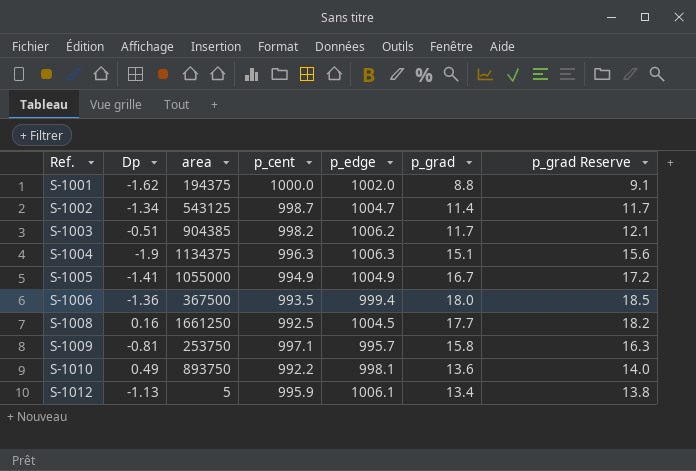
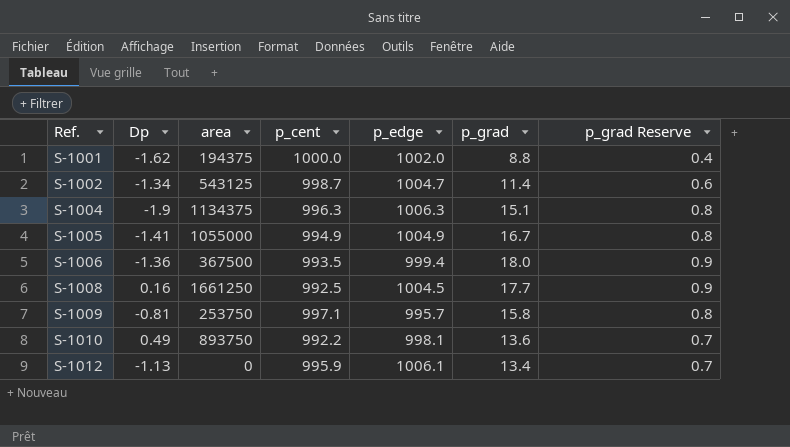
column p_grad Reserve | formula: [p_grad] * 1.03 -> [p_grad] * 0.05
row S-1003: -0.51 | 904385 | 998.2 | 1006.2 | 11.7 | 12.1 -> none
S-1012 | area: 5 -> 0

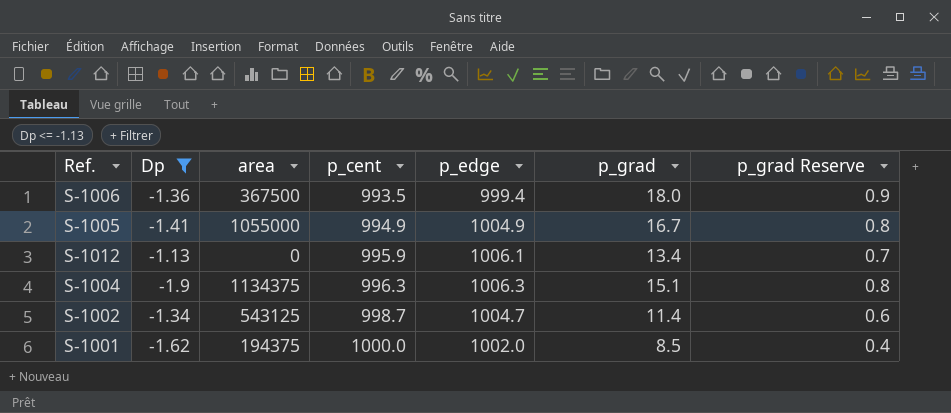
filter: none -> Dp <= -1.13
row order: Ref. ascending -> p_cent ascending
S-1001 | p_grad: 8.8 -> 8.5

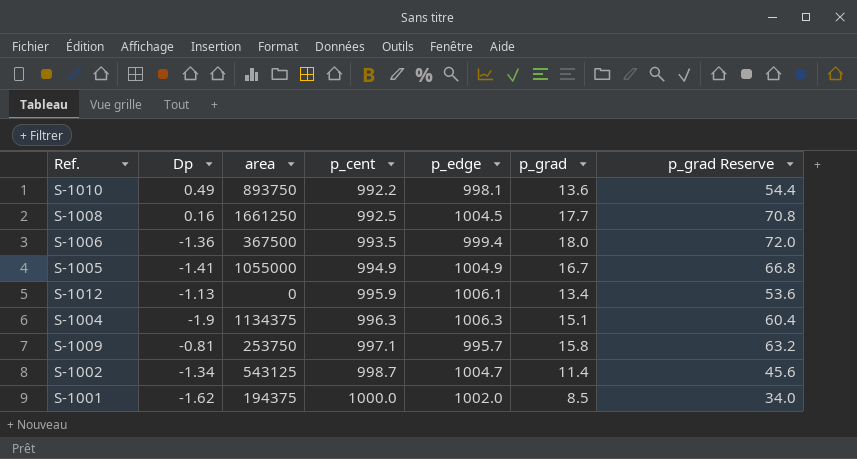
filter: Dp <= -1.13 -> none
column p_grad Reserve | formula: [p_grad] * 0.05 -> [p_grad] * 4

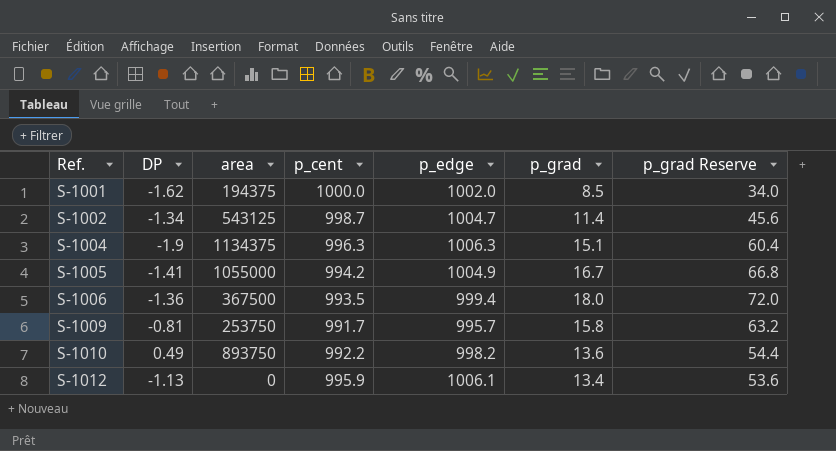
row order: p_cent ascending -> Ref. ascending
column name: Dp -> DP
row S-1008: 0.16 | 1661250 | 992.5 | 1004.5 | 17.7 | 70.8 -> none
S-1005 | p_cent: 994.9 -> 994.2
S-1009 | p_cent: 997.1 -> 991.7
S-1010 | p_edge: 998.1 -> 998.2

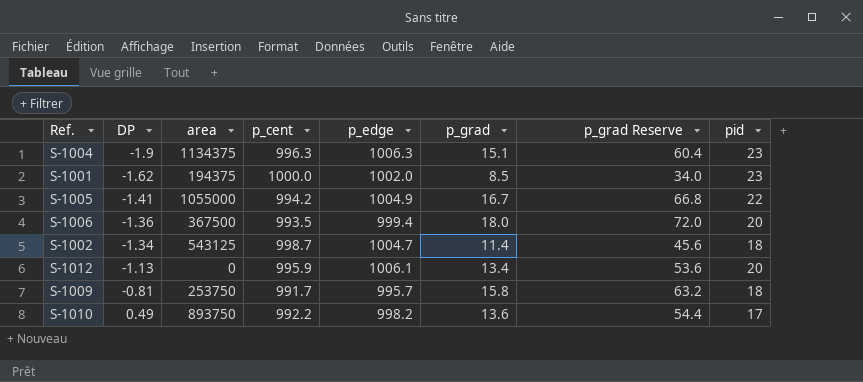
row order: Ref. ascending -> DP ascending
column pid | position: none -> 8

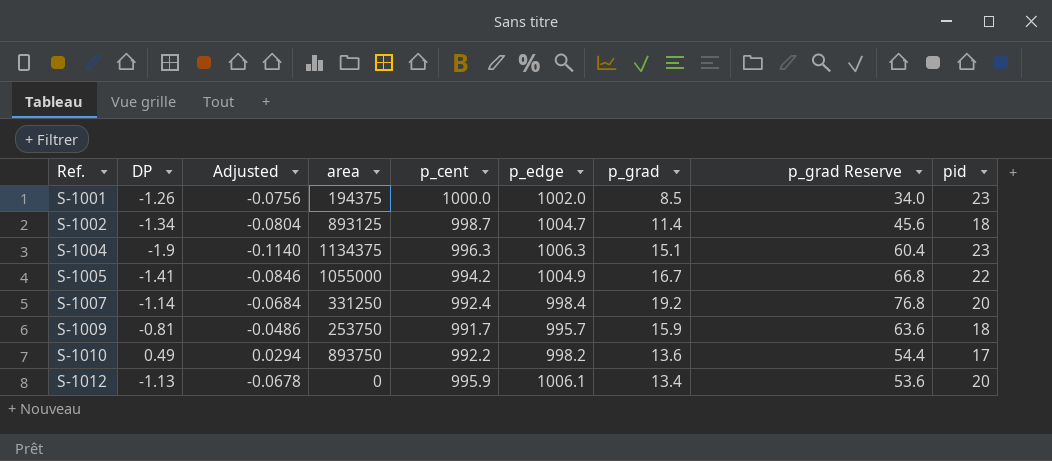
row order: DP ascending -> Ref. ascending
column Adjusted | formula: none -> [DP] * 0.06
row S-1006: -1.36 | 367500 | 993.5 | 999.4 | 18.0 | 72.0 | 20 -> none
S-1001 | DP: -1.62 -> -1.26
S-1002 | area: 543125 -> 893125
row S-1007: none -> -1.14 | -0.0684 | 331250 | 992.4 | 998.4 | 19.2 | 76.8 | 20
S-1009 | p_grad: 15.8 -> 15.9
S-1009 | p_grad Reserve: 63.2 -> 63.6

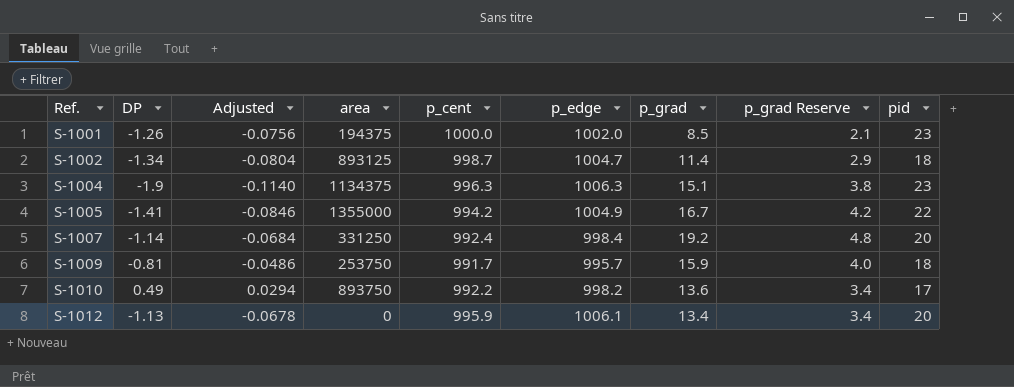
column p_grad Reserve | formula: [p_grad] * 4 -> [p_grad] * 0.25
S-1005 | area: 1055000 -> 1355000

